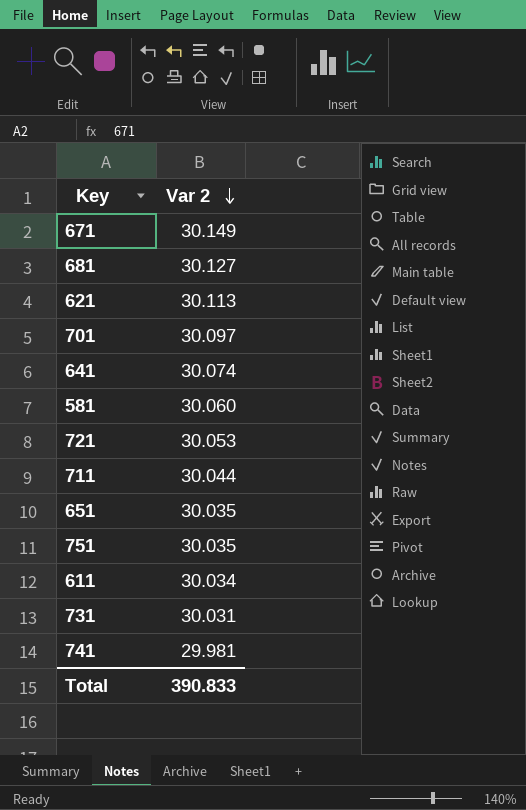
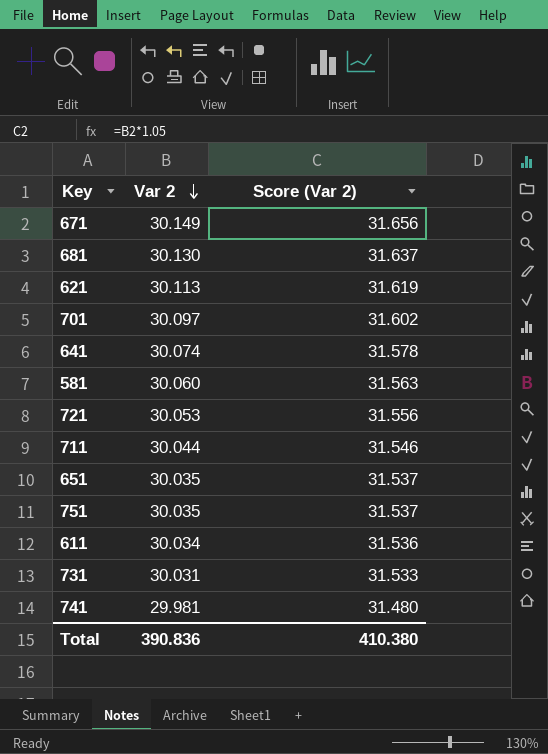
column Score (Var 2) | formula: none -> [Var 2] * 1.05
681 | Var 2: 30.127 -> 30.130
Total | Var 2: 390.833 -> 390.836

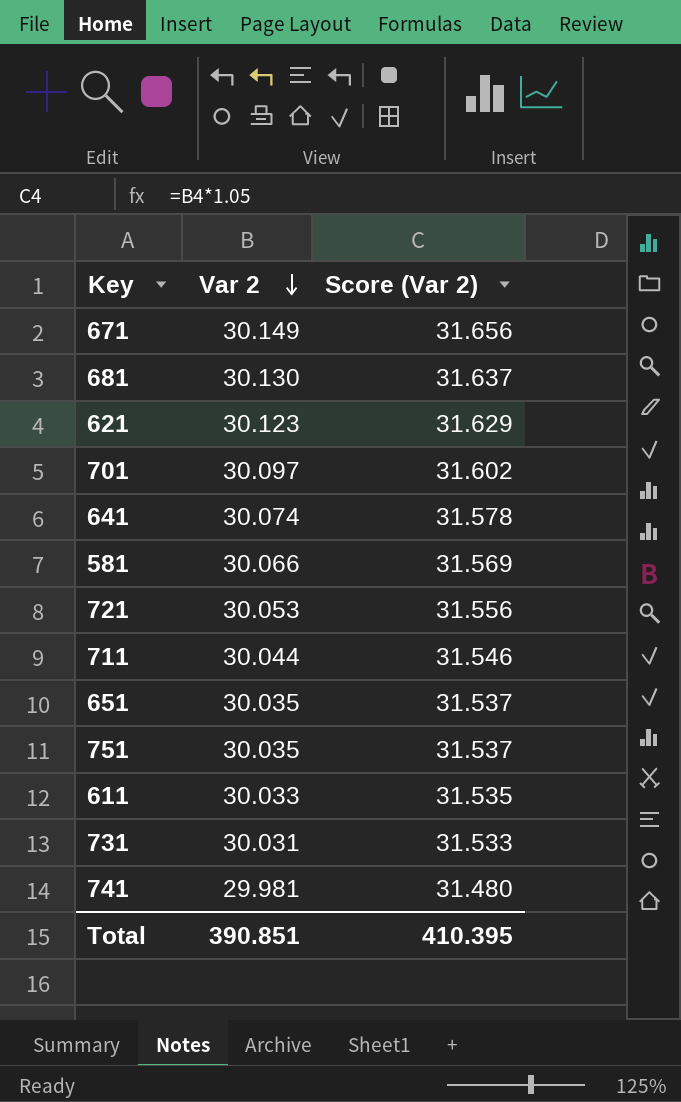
621 | Var 2: 30.113 -> 30.123
621 | Score (Var 2): 31.619 -> 31.629
581 | Var 2: 30.060 -> 30.066
581 | Score (Var 2): 31.563 -> 31.569
611 | Var 2: 30.034 -> 30.033
611 | Score (Var 2): 31.536 -> 31.535
Total | Var 2: 390.836 -> 390.851
Total | Score (Var 2): 410.380 -> 410.395

